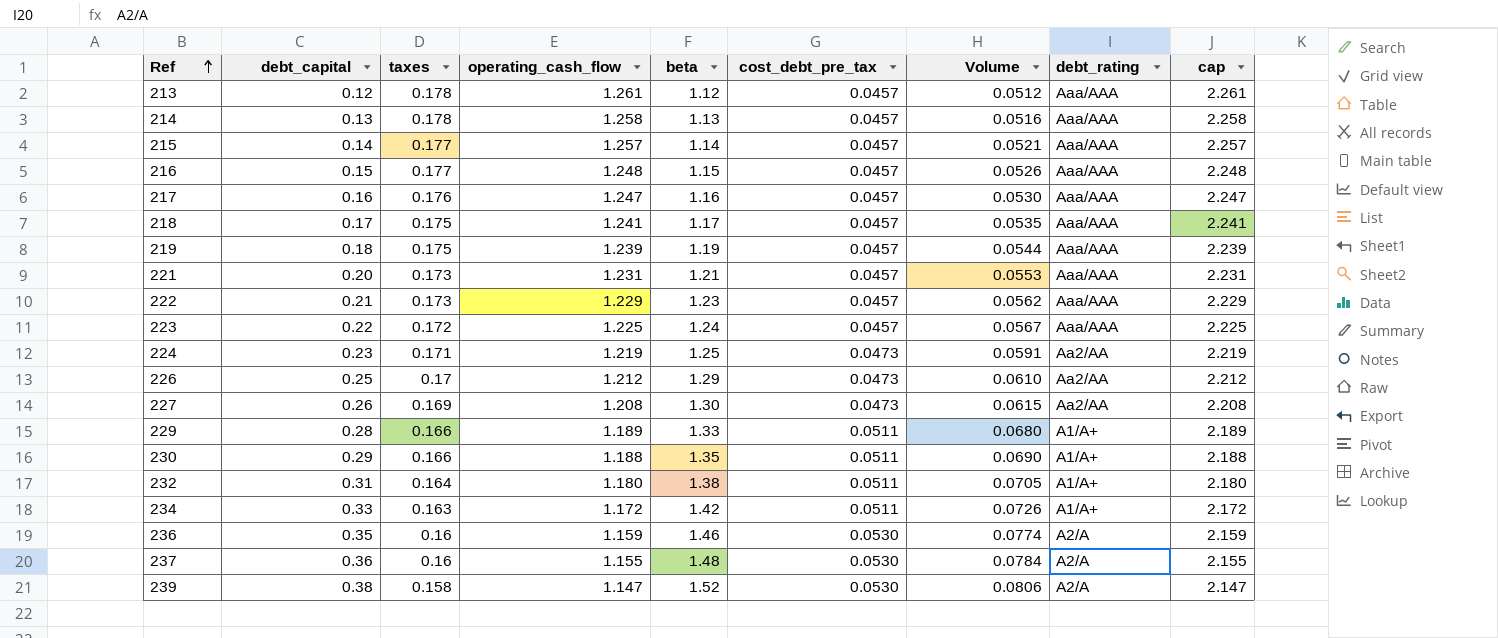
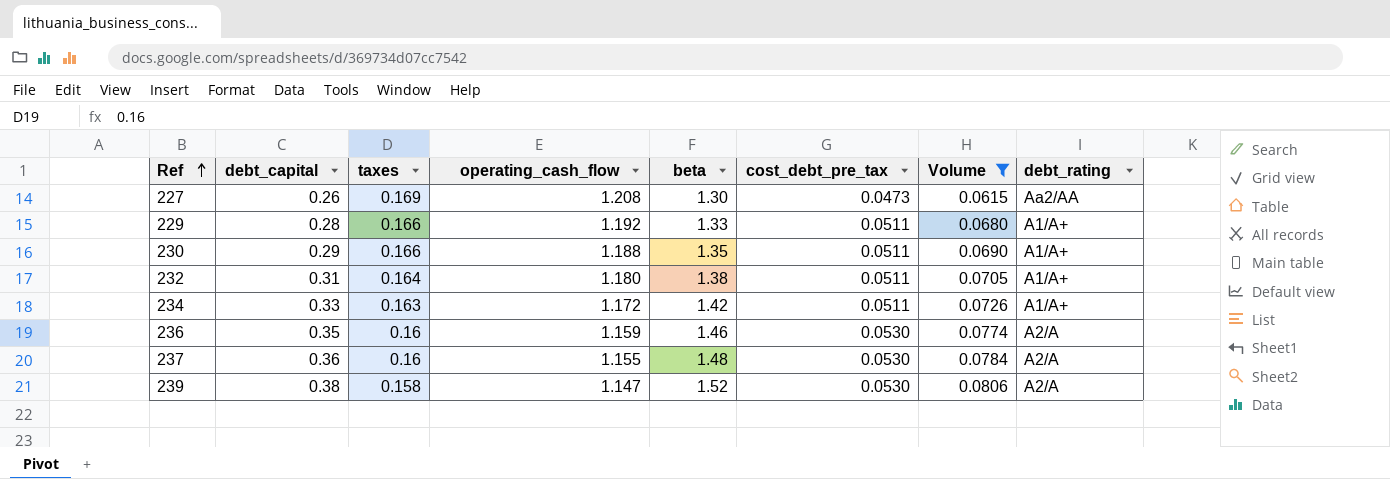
filter: none -> Volume >= 0.0615
column cap | formula: [operating_cash_flow] + 1 -> none
229 | operating_cash_flow: 1.189 -> 1.192

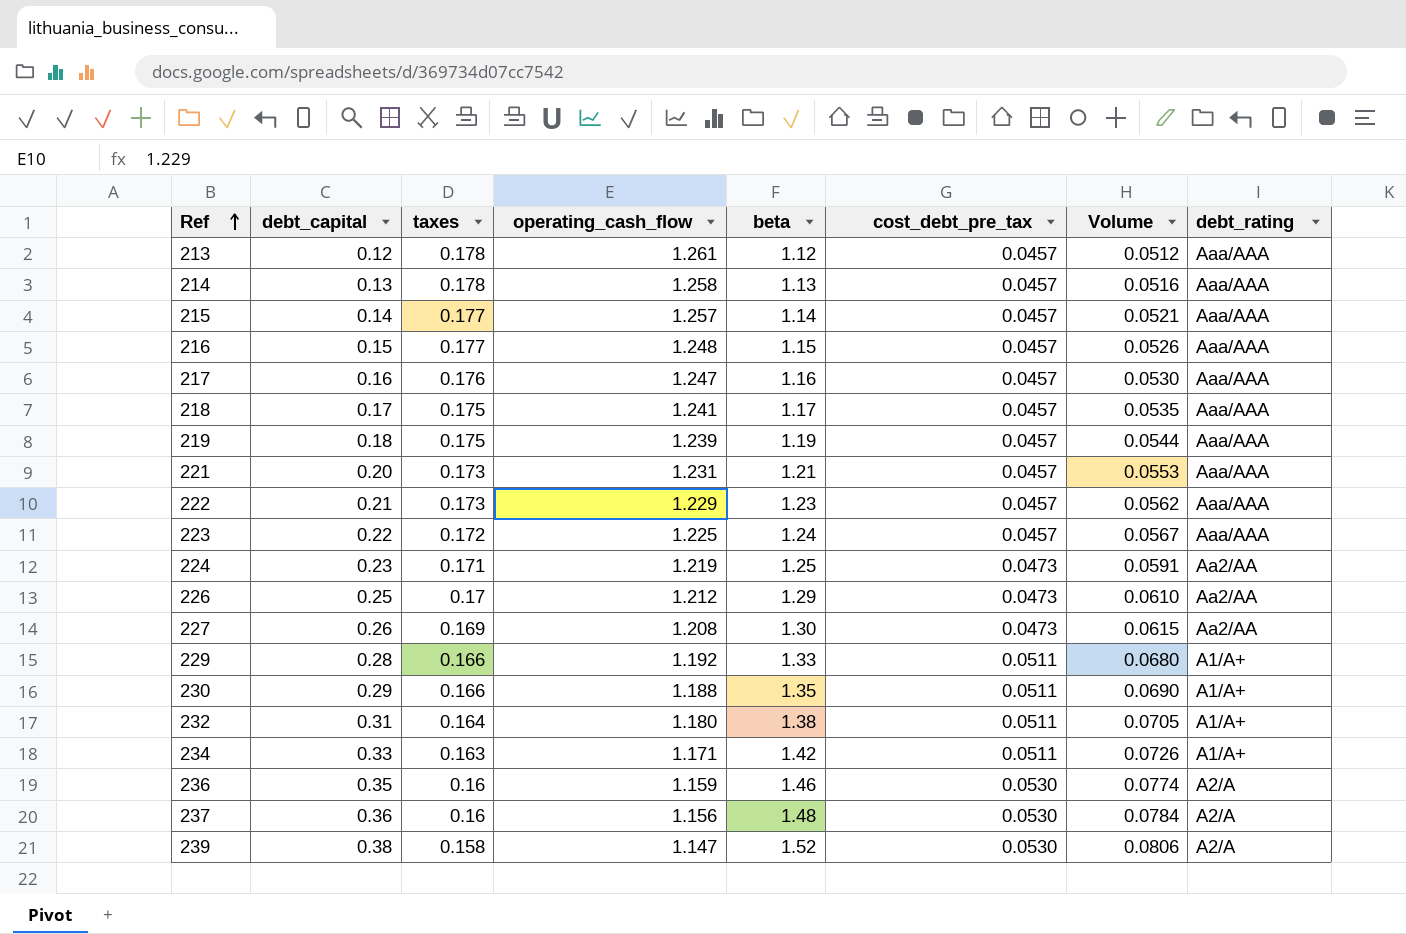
filter: Volume >= 0.0615 -> none
234 | operating_cash_flow: 1.172 -> 1.171
237 | operating_cash_flow: 1.155 -> 1.156

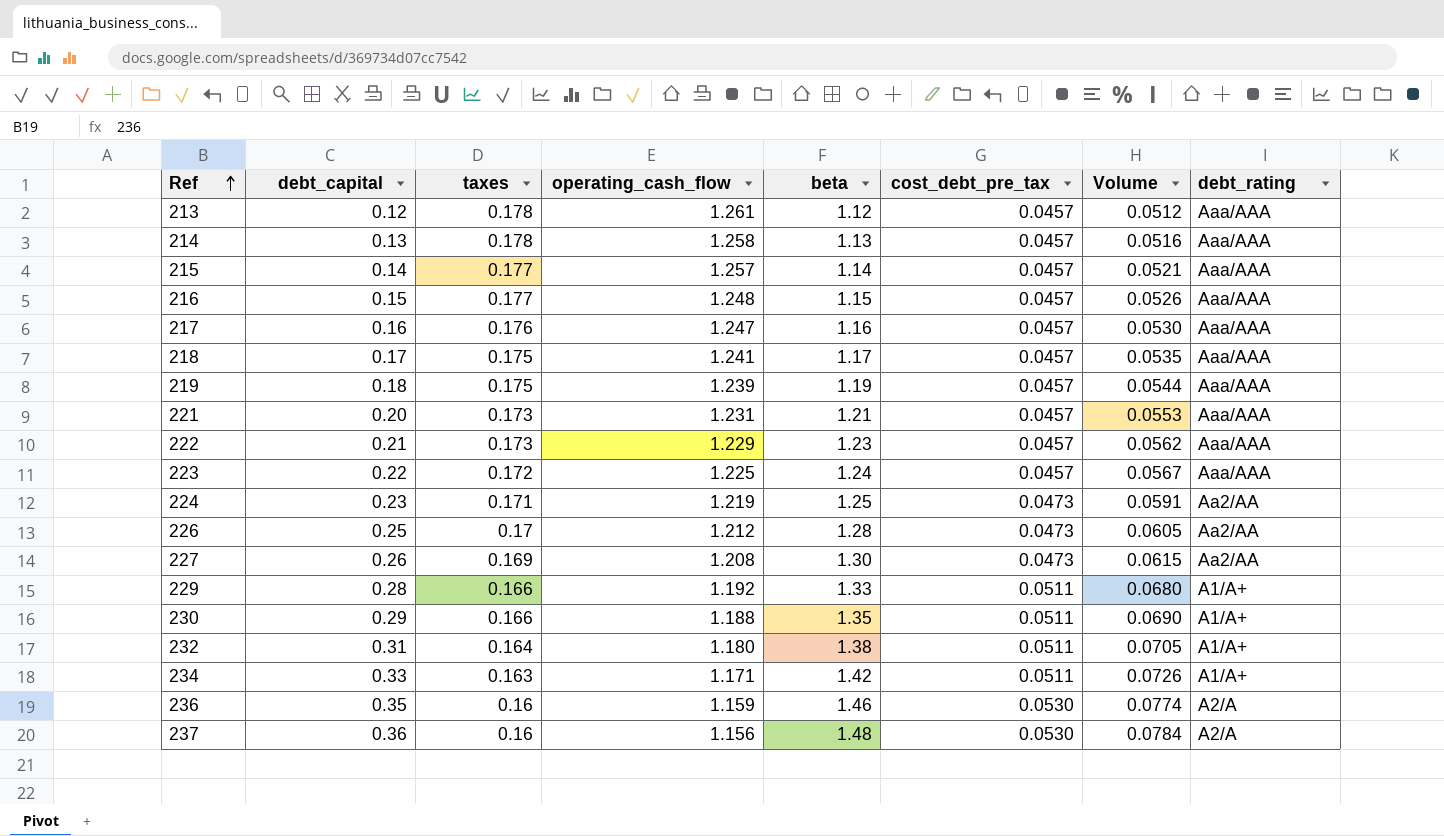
row 239: 0.38 | 0.158 | 1.147 | 1.52 | 0.0530 | 0.0806 | A2/A -> none
226 | beta: 1.29 -> 1.28
226 | Volume: 0.0610 -> 0.0605

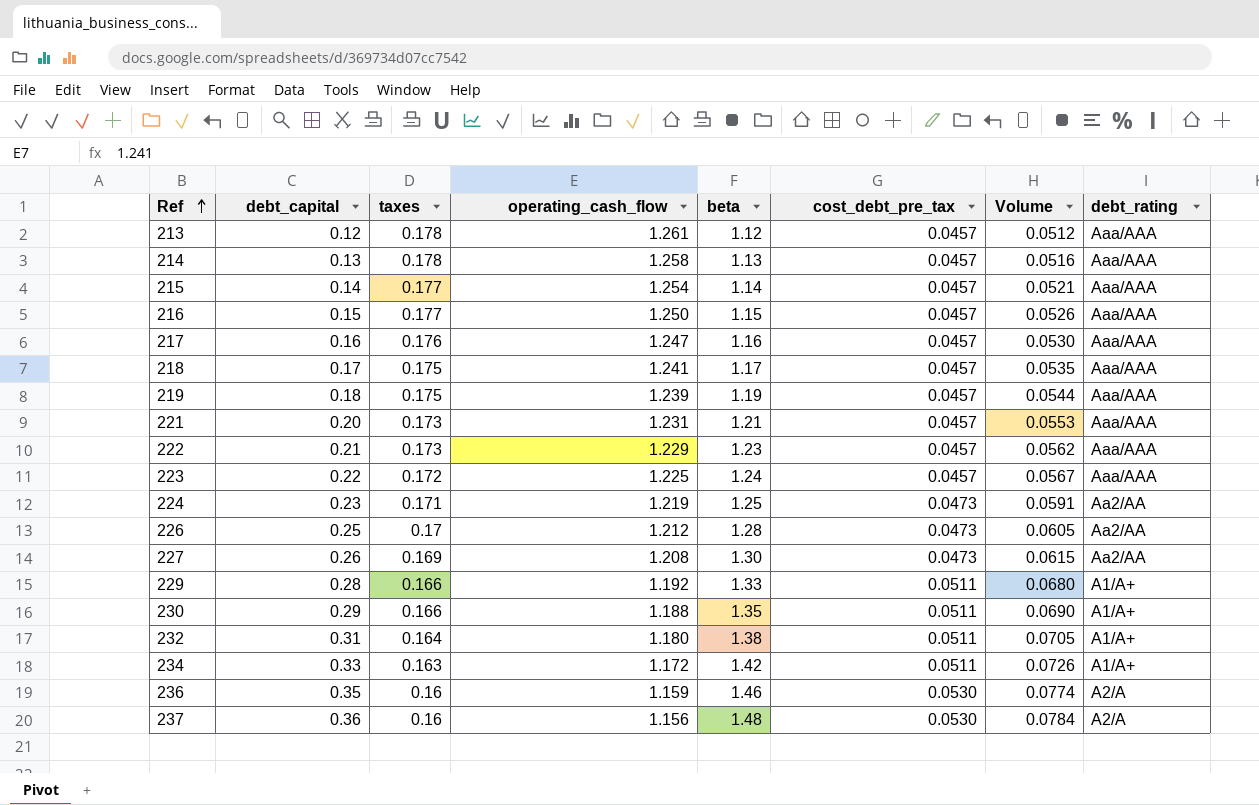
215 | operating_cash_flow: 1.257 -> 1.254
216 | operating_cash_flow: 1.248 -> 1.250
234 | operating_cash_flow: 1.171 -> 1.172

